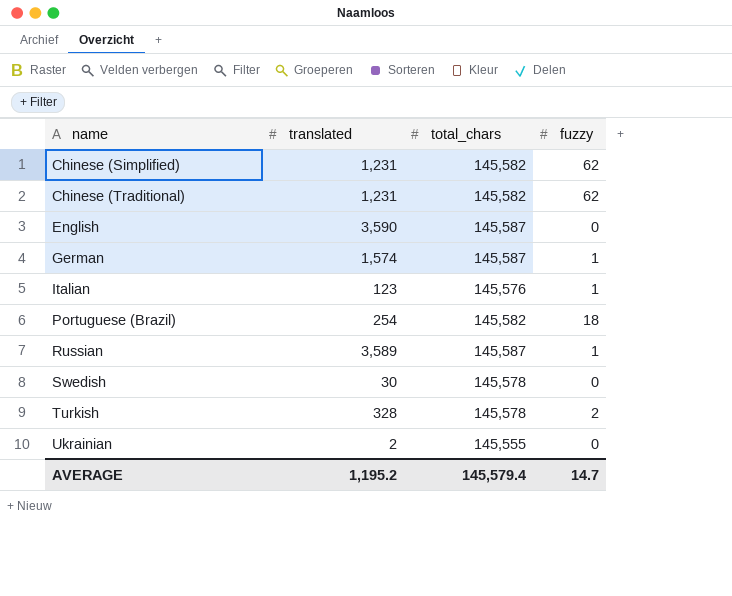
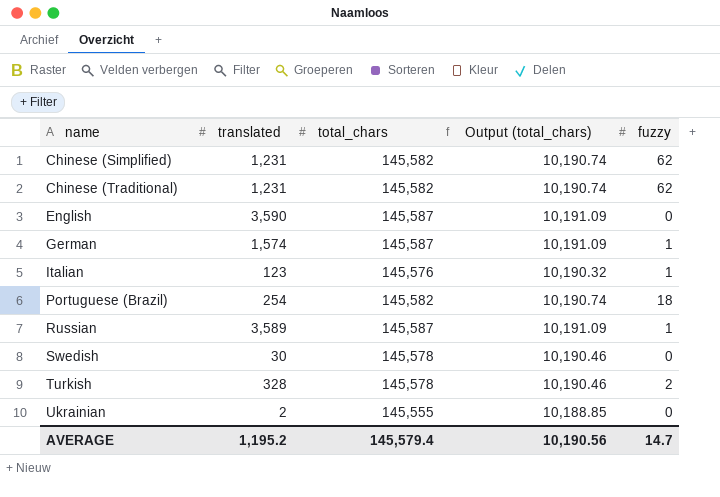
column Output (total_chars) | formula: none -> [total_chars] * 0.07

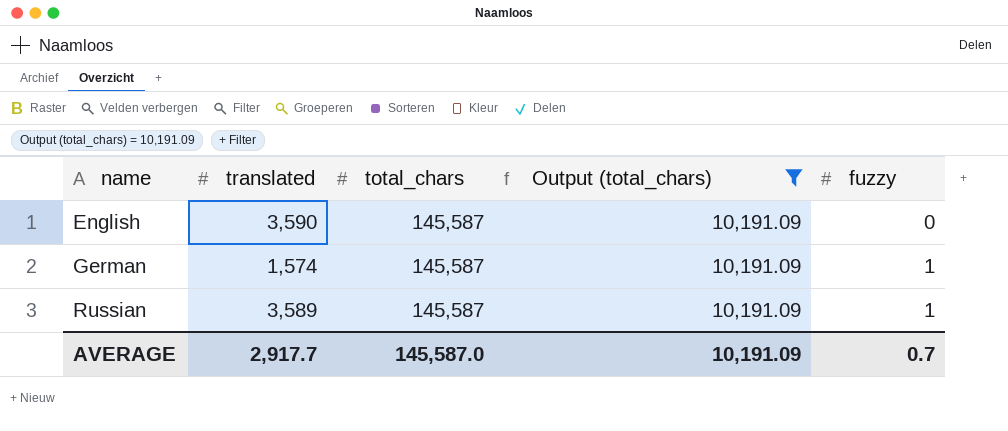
filter: none -> Output (total_chars) = 10,191.09
AVERAGE | translated: 1,195.2 -> 2,917.7
AVERAGE | total_chars: 145,579.4 -> 145,587.0
AVERAGE | Output (total_chars): 10,190.56 -> 10,191.09
AVERAGE | fuzzy: 14.7 -> 0.7

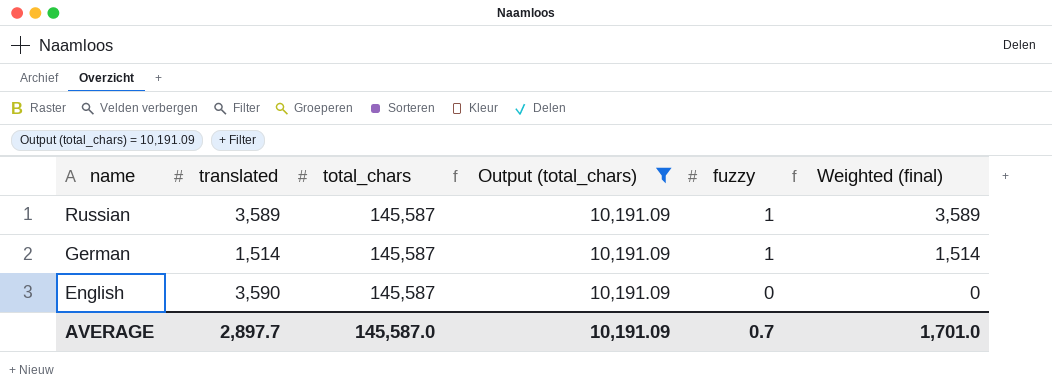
row order: name ascending -> name descending
column Weighted (final) | formula: none -> [translated] * [fuzzy]
German | translated: 1,574 -> 1,514
AVERAGE | translated: 2,917.7 -> 2,897.7

